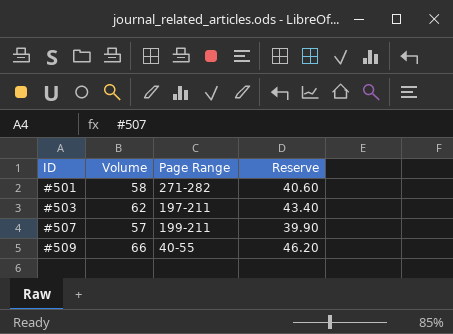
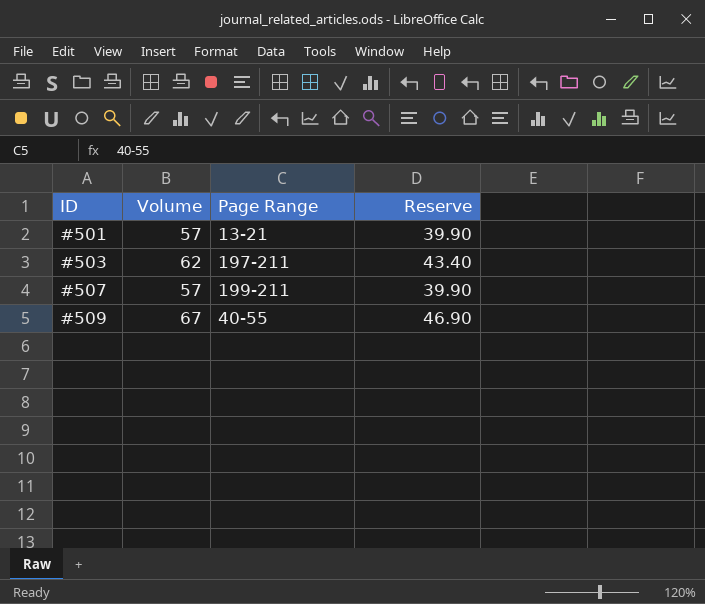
#501 | Volume: 58 -> 57
#501 | Page Range: 271-282 -> 13-21
#501 | Reserve: 40.60 -> 39.90
#509 | Volume: 66 -> 67
#509 | Reserve: 46.20 -> 46.90

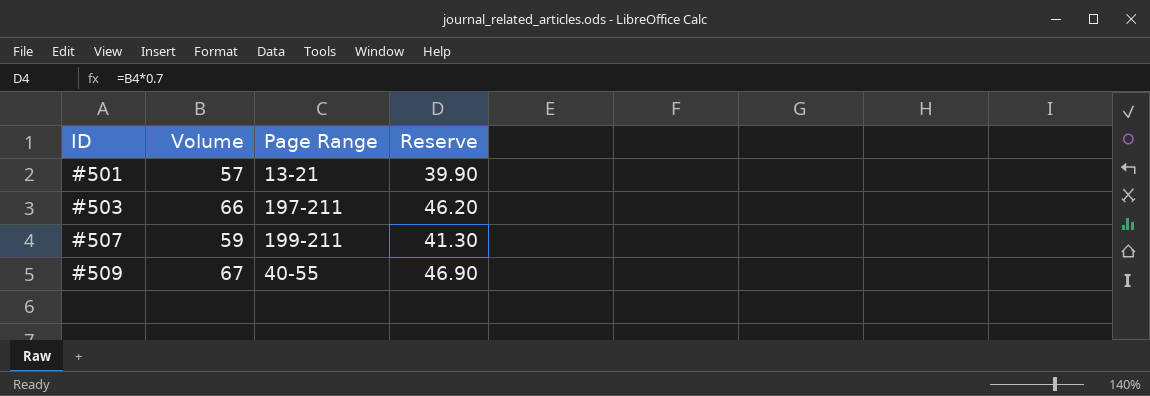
#503 | Volume: 62 -> 66
#503 | Reserve: 43.40 -> 46.20
#507 | Volume: 57 -> 59
#507 | Reserve: 39.90 -> 41.30

